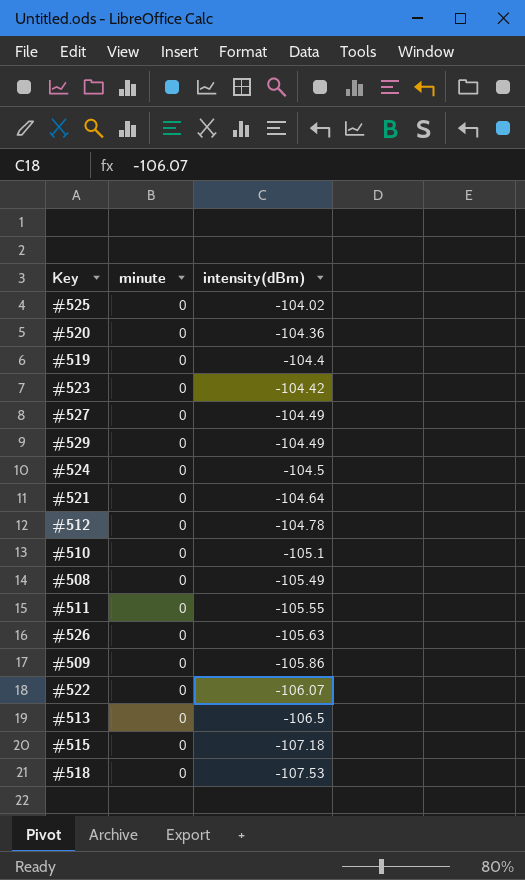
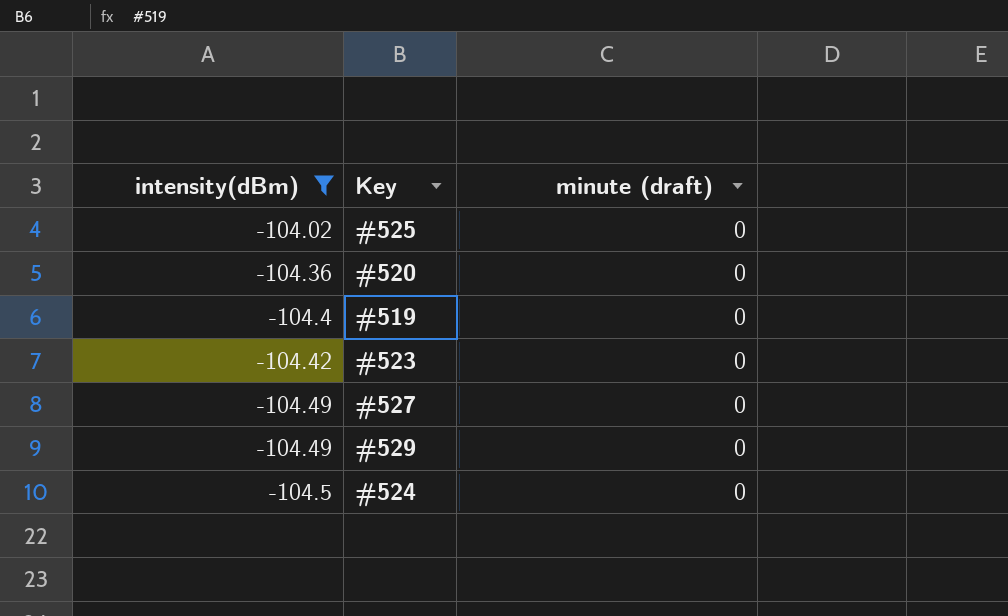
filter: none -> intensity(dBm) >= -104.5
column intensity(dBm) | position: 3 -> 1
column name: minute -> minute (draft)

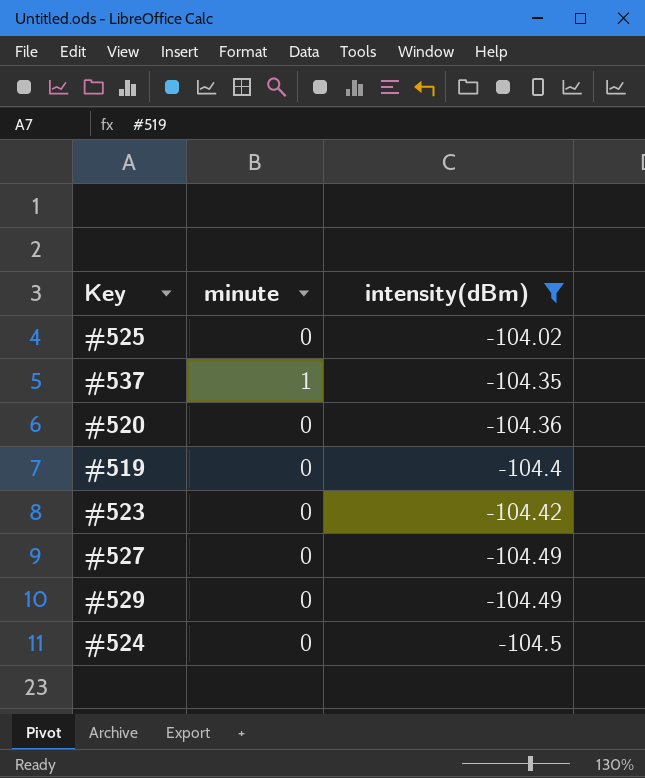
column name: minute (draft) -> minute
column intensity(dBm) | position: 1 -> 3
row #537: none -> 1 | -104.35

